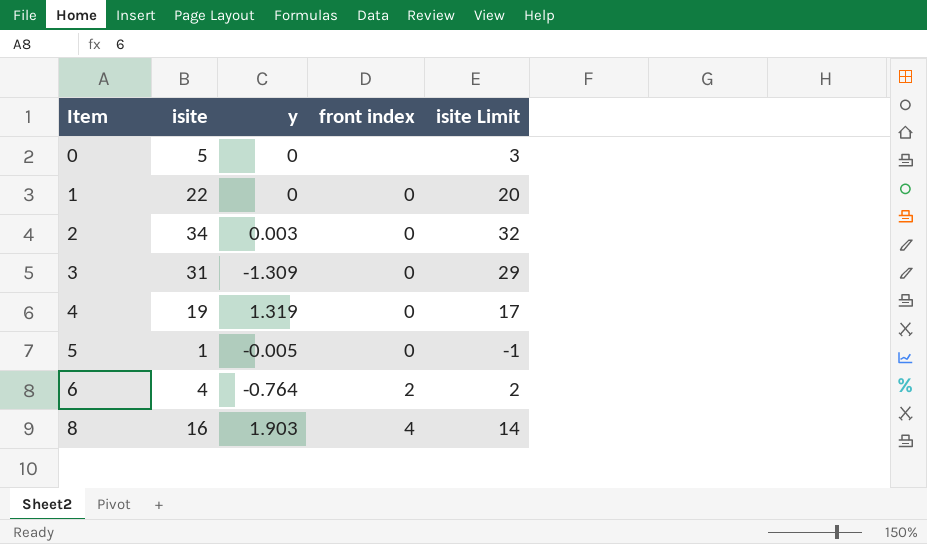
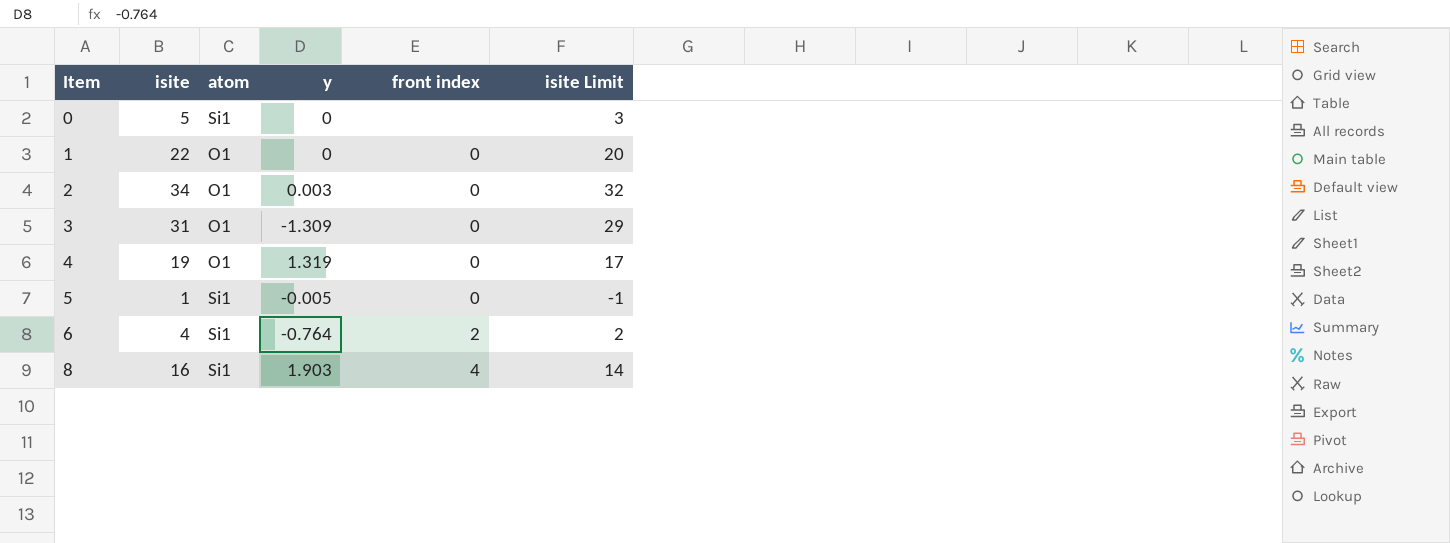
column atom | position: none -> 3

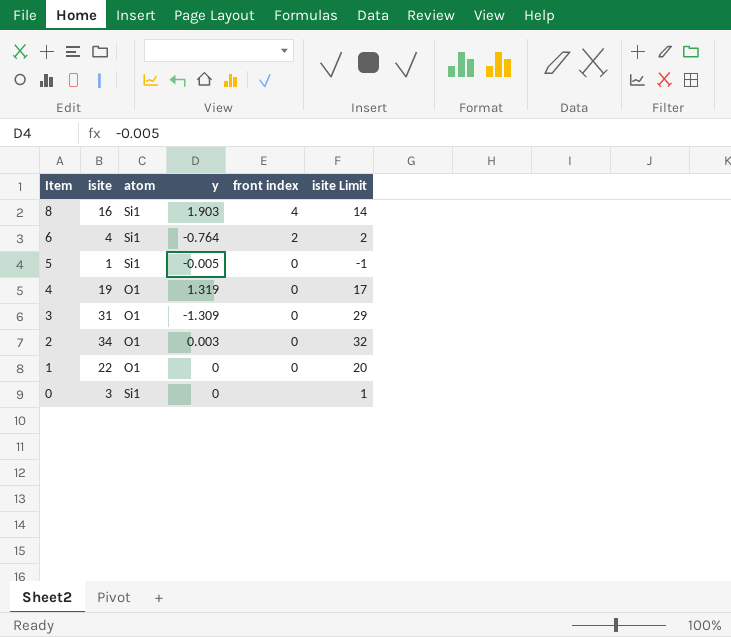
row order: Item ascending -> Item descending
0 | isite: 5 -> 3
0 | isite Limit: 3 -> 1

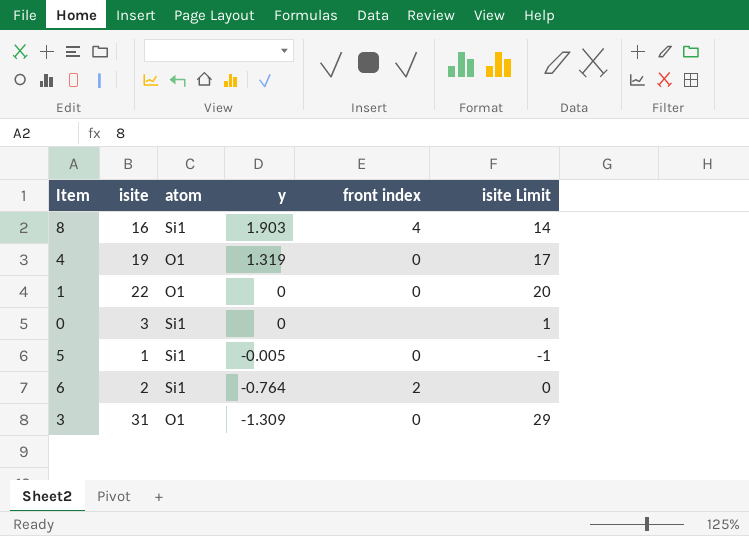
row order: Item descending -> y descending
row 2: 34 | O1 | 0.003 | 0 | 32 -> none
6 | isite: 4 -> 2
6 | isite Limit: 2 -> 0

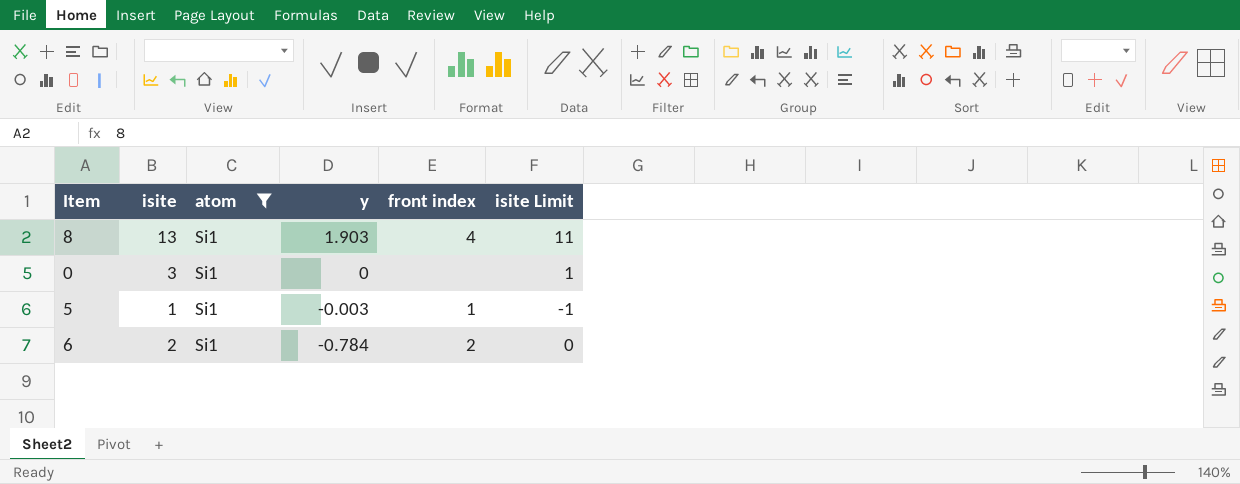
filter: none -> atom = Si1
8 | isite: 16 -> 13
8 | isite Limit: 14 -> 11
5 | y: -0.005 -> -0.003
5 | front index: 0 -> 1
6 | y: -0.764 -> -0.784

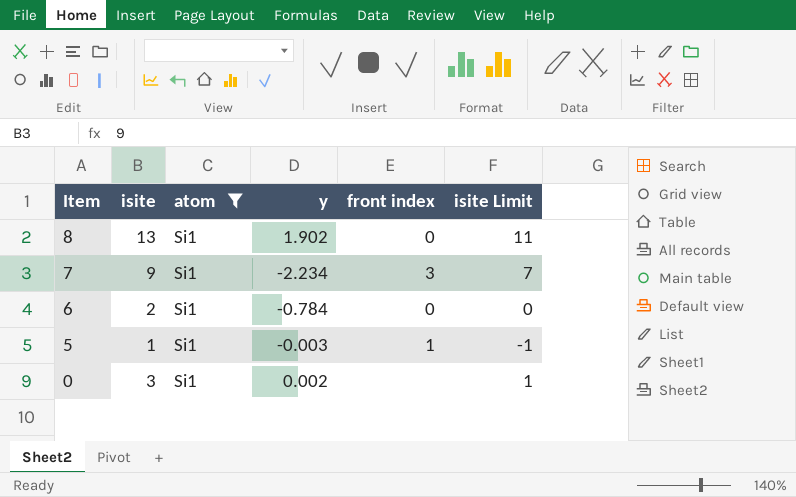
row order: y descending -> Item descending
8 | y: 1.903 -> 1.902
8 | front index: 4 -> 0
row 7: none -> 9 | Si1 | -2.234 | 3 | 7
6 | front index: 2 -> 0
0 | y: 0 -> 0.002

